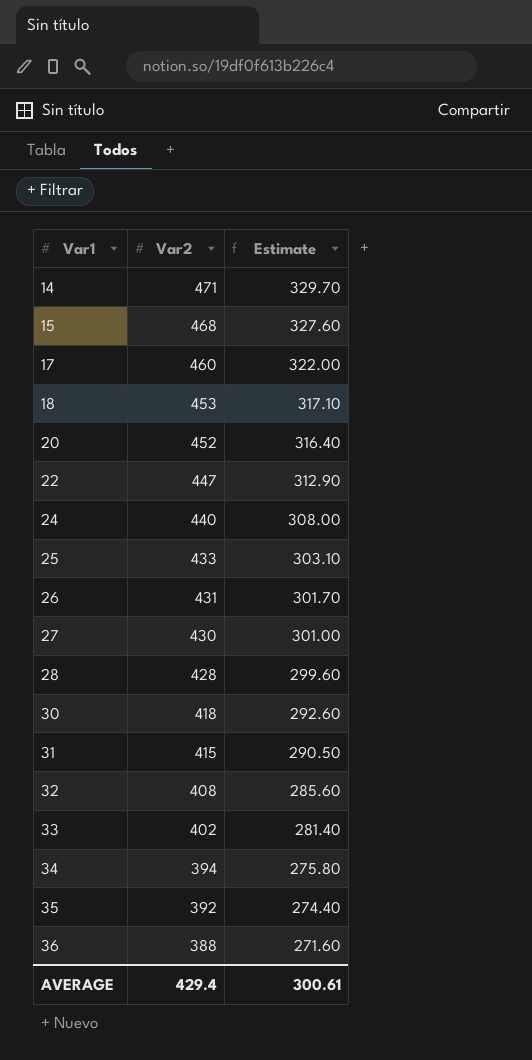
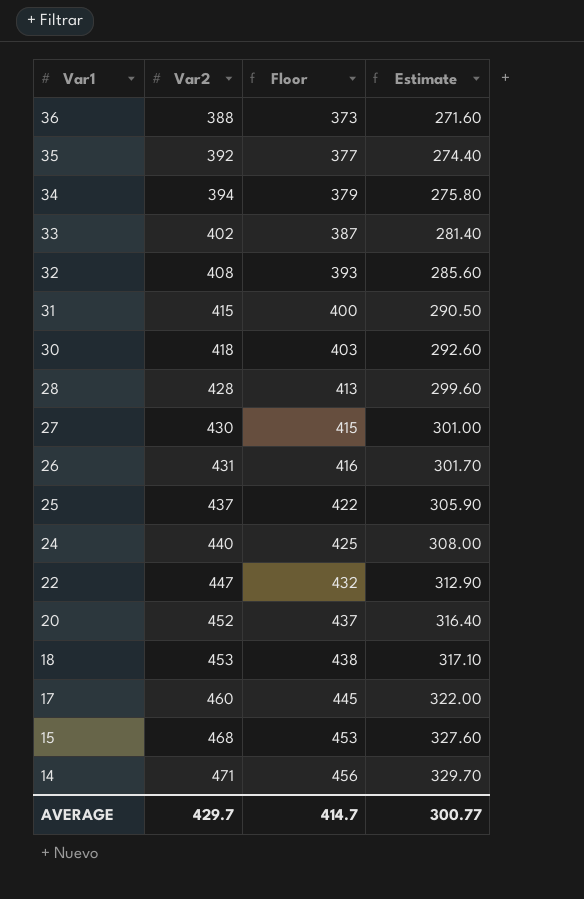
row order: Var1 ascending -> Var1 descending
column Floor | formula: none -> [Var2] - 15
25 | Var2: 433 -> 437
25 | Estimate: 303.10 -> 305.90
AVERAGE | Var2: 429.4 -> 429.7
AVERAGE | Estimate: 300.61 -> 300.77

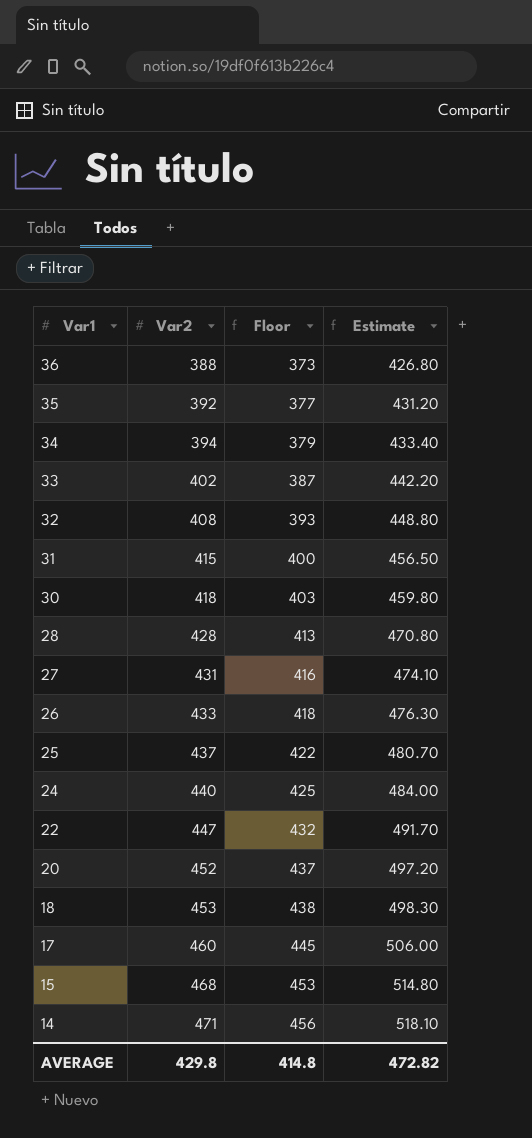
column Estimate | formula: [Var2] * 0.7 -> [Var2] * 1.1
27 | Var2: 430 -> 431
27 | Floor: 415 -> 416
26 | Var2: 431 -> 433
26 | Floor: 416 -> 418
AVERAGE | Var2: 429.7 -> 429.8
AVERAGE | Floor: 414.7 -> 414.8
AVERAGE | Estimate: 300.77 -> 472.82

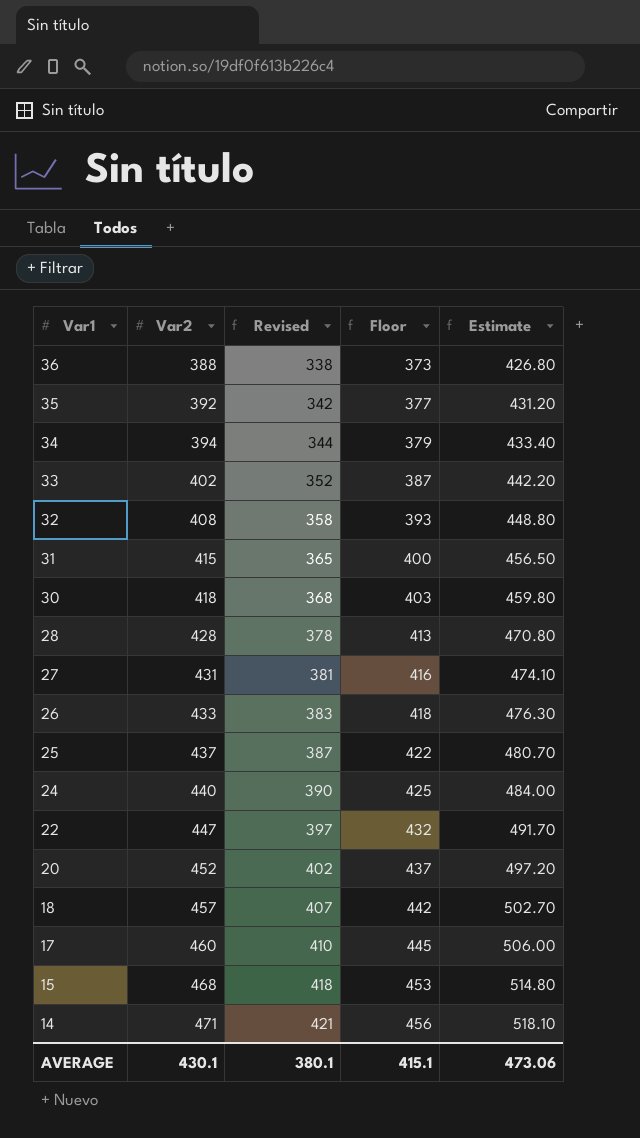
column Revised | formula: none -> [Var2] - 50
18 | Var2: 453 -> 457
18 | Floor: 438 -> 442
18 | Estimate: 498.30 -> 502.70
AVERAGE | Var2: 429.8 -> 430.1
AVERAGE | Floor: 414.8 -> 415.1
AVERAGE | Estimate: 472.82 -> 473.06

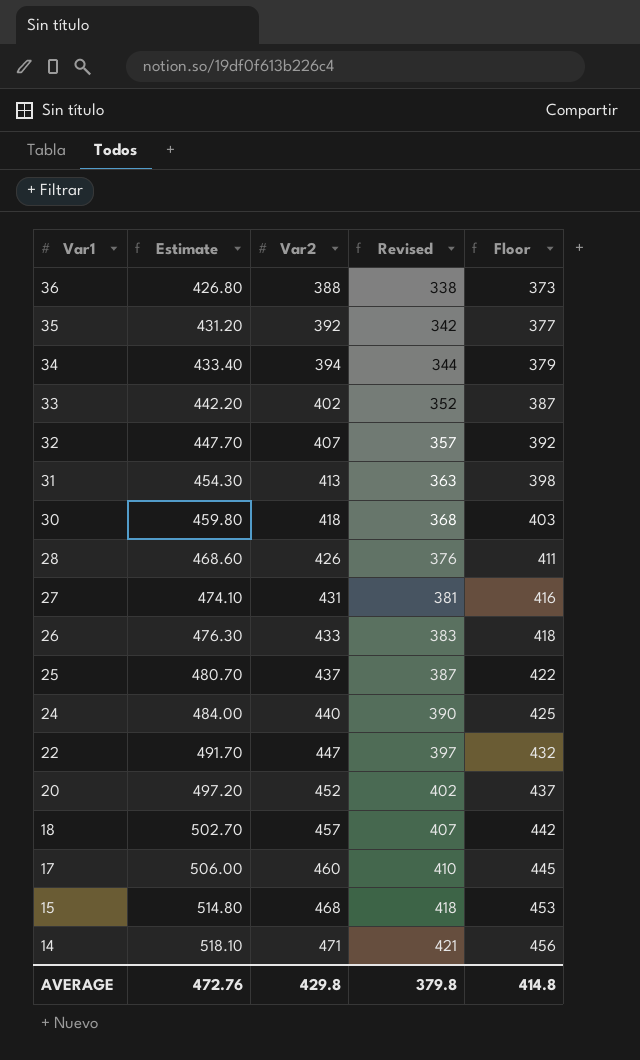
column Estimate | position: 5 -> 2
32 | Estimate: 448.80 -> 447.70
32 | Var2: 408 -> 407
32 | Revised: 358 -> 357
32 | Floor: 393 -> 392
31 | Estimate: 456.50 -> 454.30
31 | Var2: 415 -> 413
31 | Revised: 365 -> 363
31 | Floor: 400 -> 398
28 | Estimate: 470.80 -> 468.60
28 | Var2: 428 -> 426
28 | Revised: 378 -> 376
28 | Floor: 413 -> 411
AVERAGE | Estimate: 473.06 -> 472.76
AVERAGE | Var2: 430.1 -> 429.8
AVERAGE | Revised: 380.1 -> 379.8
AVERAGE | Floor: 415.1 -> 414.8

